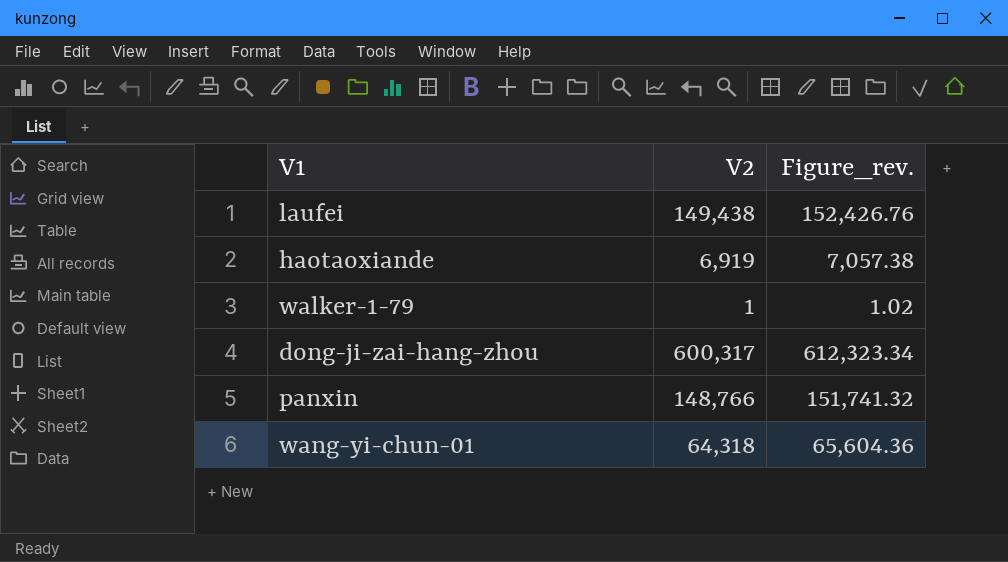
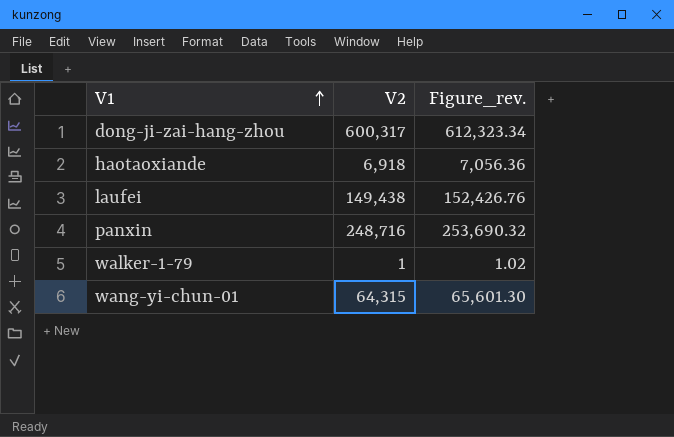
row order: none -> V1 ascending
haotaoxiande | V2: 6,919 -> 6,918
haotaoxiande | Figure_rev.: 7,057.38 -> 7,056.36
panxin | V2: 148,766 -> 248,716
panxin | Figure_rev.: 151,741.32 -> 253,690.32
wang-yi-chun-01 | V2: 64,318 -> 64,315
wang-yi-chun-01 | Figure_rev.: 65,604.36 -> 65,601.30

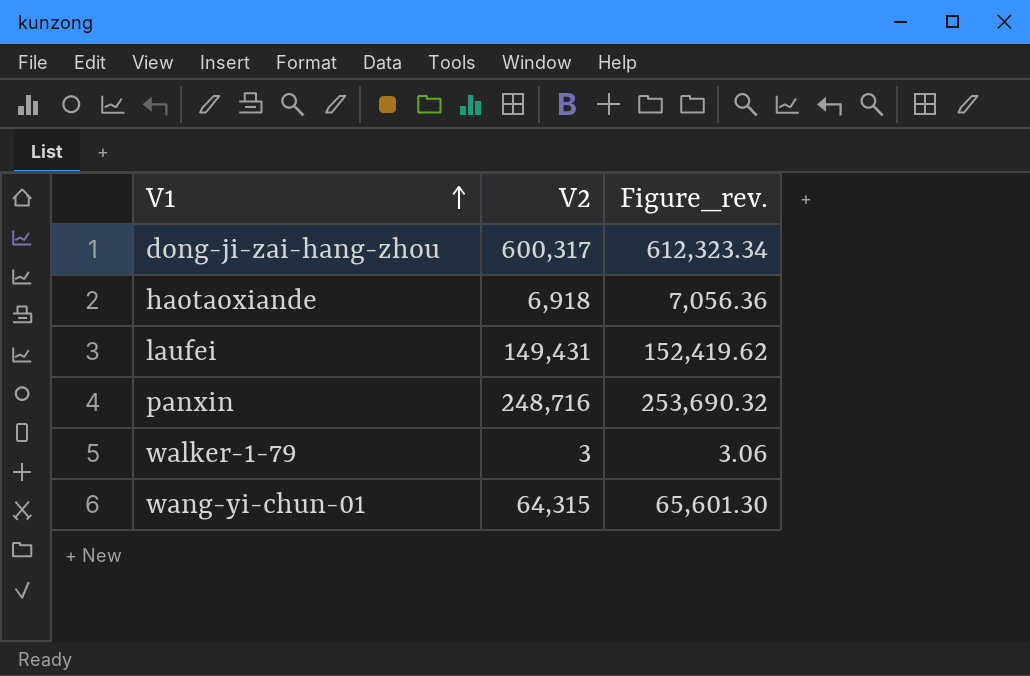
laufei | V2: 149,438 -> 149,431
laufei | Figure_rev.: 152,426.76 -> 152,419.62
walker-1-79 | V2: 1 -> 3
walker-1-79 | Figure_rev.: 1.02 -> 3.06

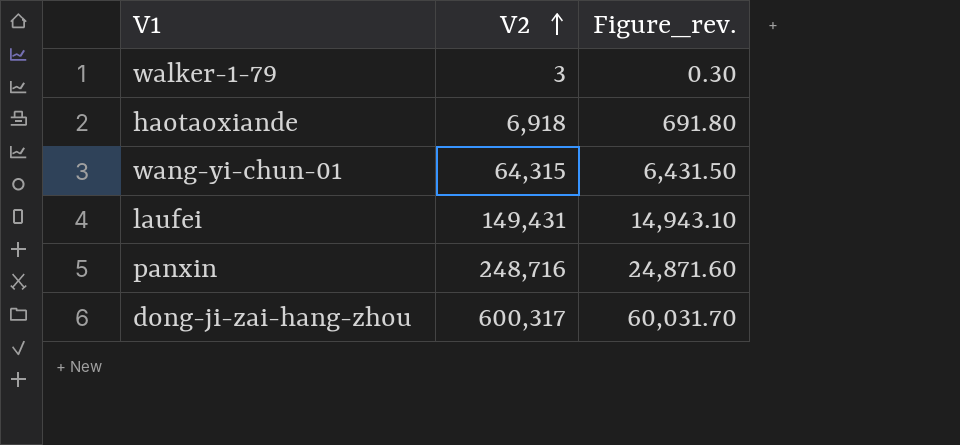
row order: V1 ascending -> V2 ascending
column Figure_rev. | formula: [V2] * 1.02 -> [V2] * 0.1

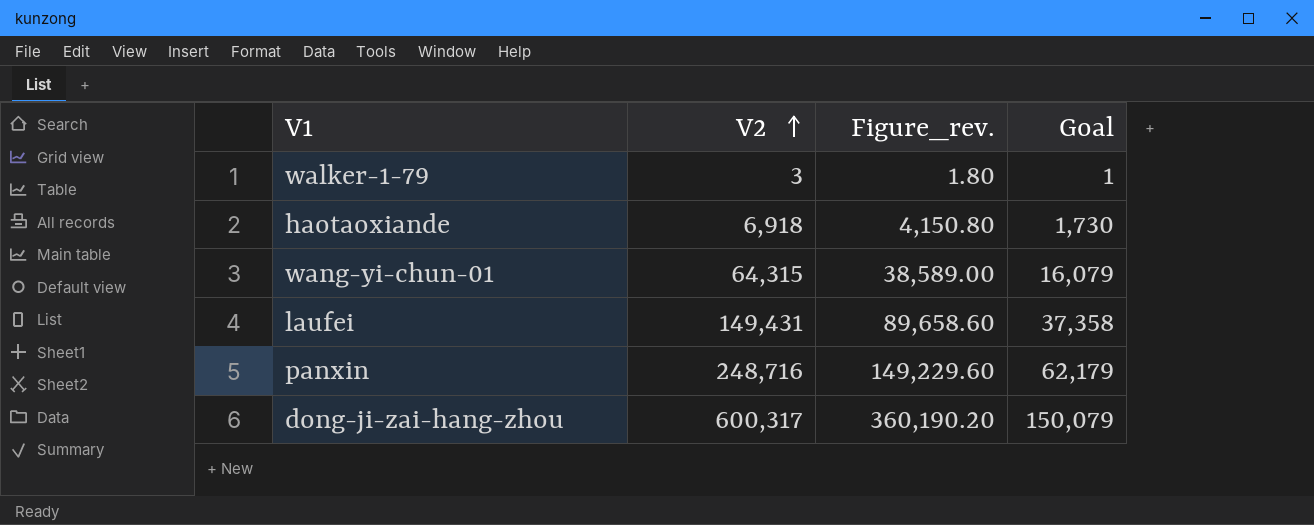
column Figure_rev. | formula: [V2] * 0.1 -> [V2] * 0.6
column Goal | formula: none -> [V2] * 0.25

